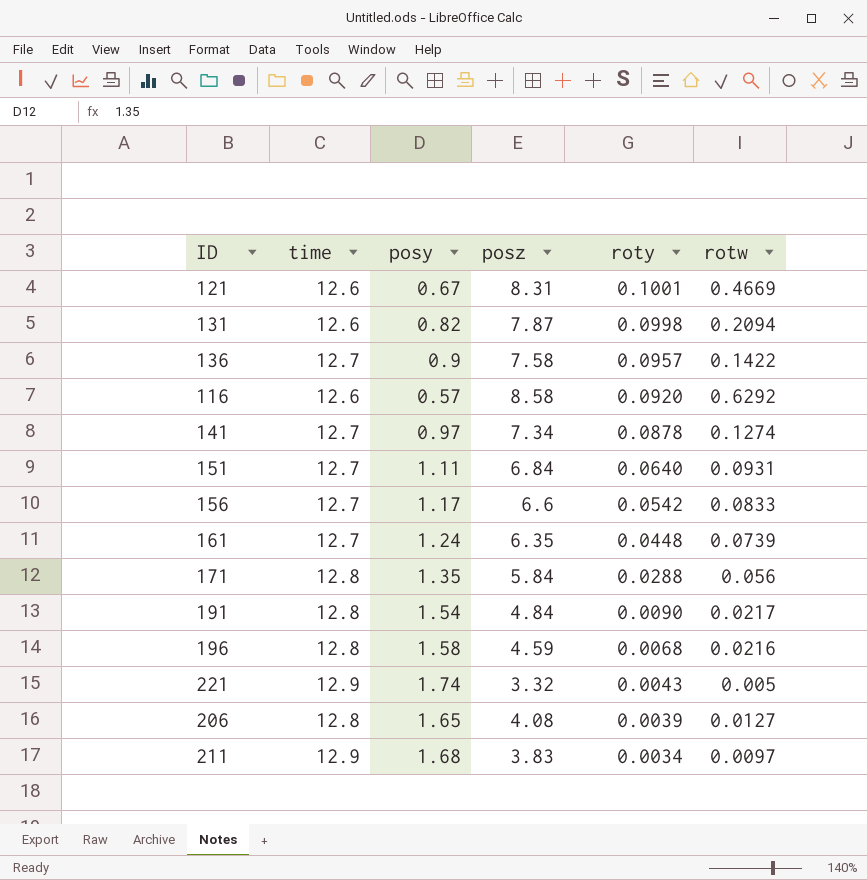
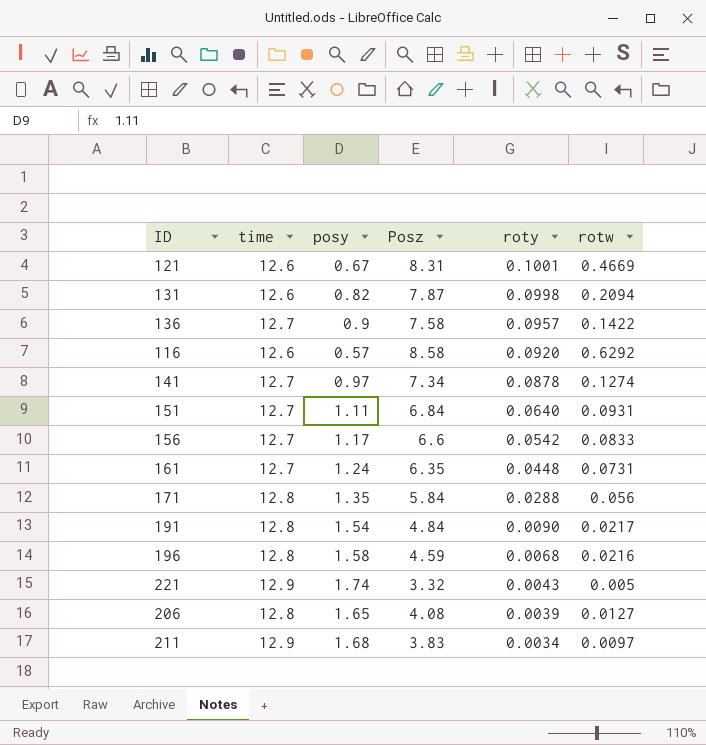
column name: posz -> Posz
161 | rotw: 0.0739 -> 0.0731

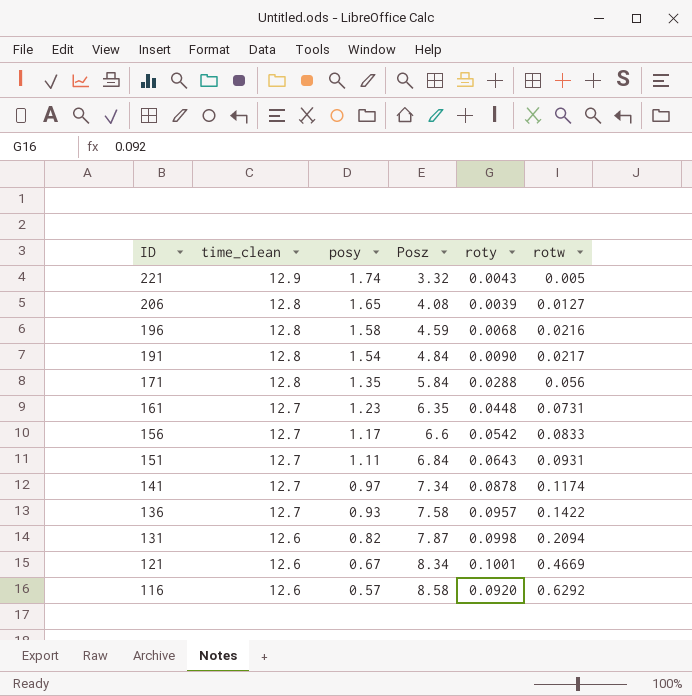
row order: roty descending -> ID descending
column name: time -> time_clean
row 211: 12.9 | 1.68 | 3.83 | 0.0034 | 0.0097 -> none
161 | posy: 1.24 -> 1.23
151 | roty: 0.0640 -> 0.0643
141 | rotw: 0.1274 -> 0.1174
136 | posy: 0.9 -> 0.93
121 | Posz: 8.31 -> 8.34

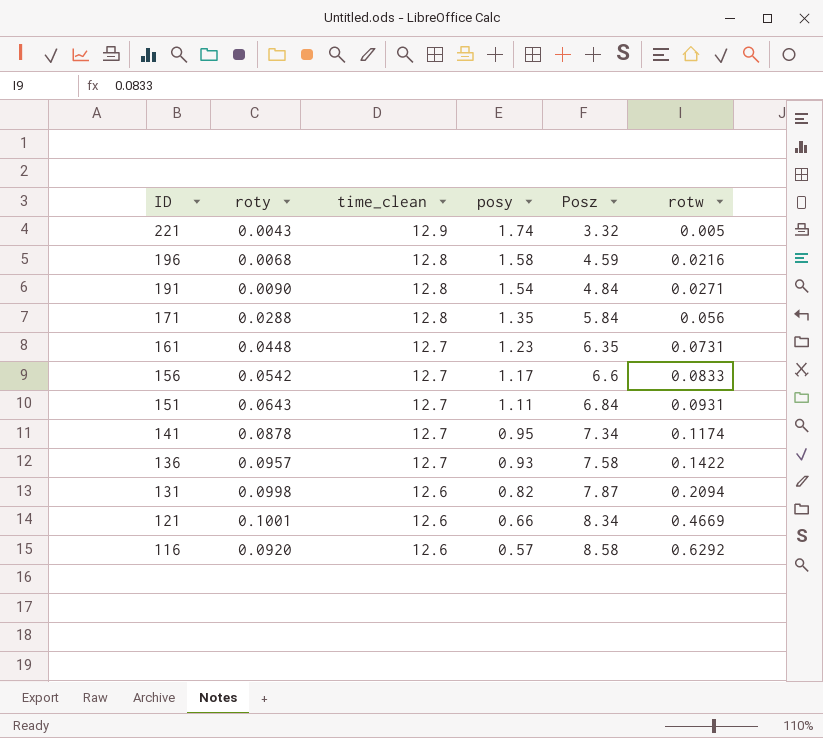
column roty | position: 5 -> 2
row 206: 12.8 | 1.65 | 4.08 | 0.0039 | 0.0127 -> none
191 | rotw: 0.0217 -> 0.0271
141 | posy: 0.97 -> 0.95
121 | posy: 0.67 -> 0.66

